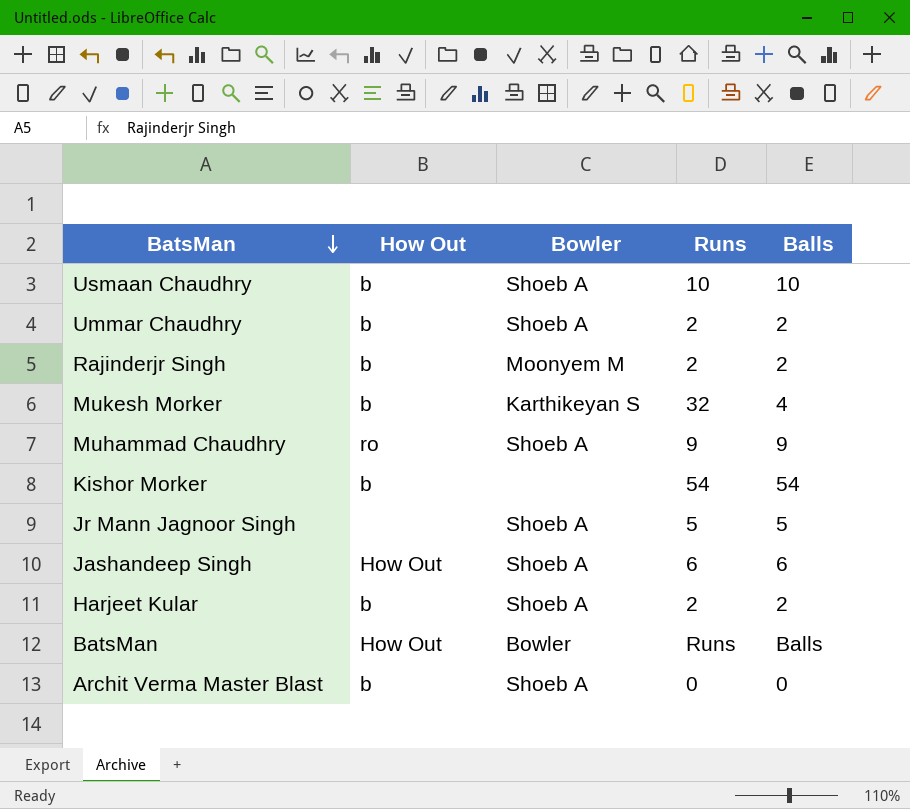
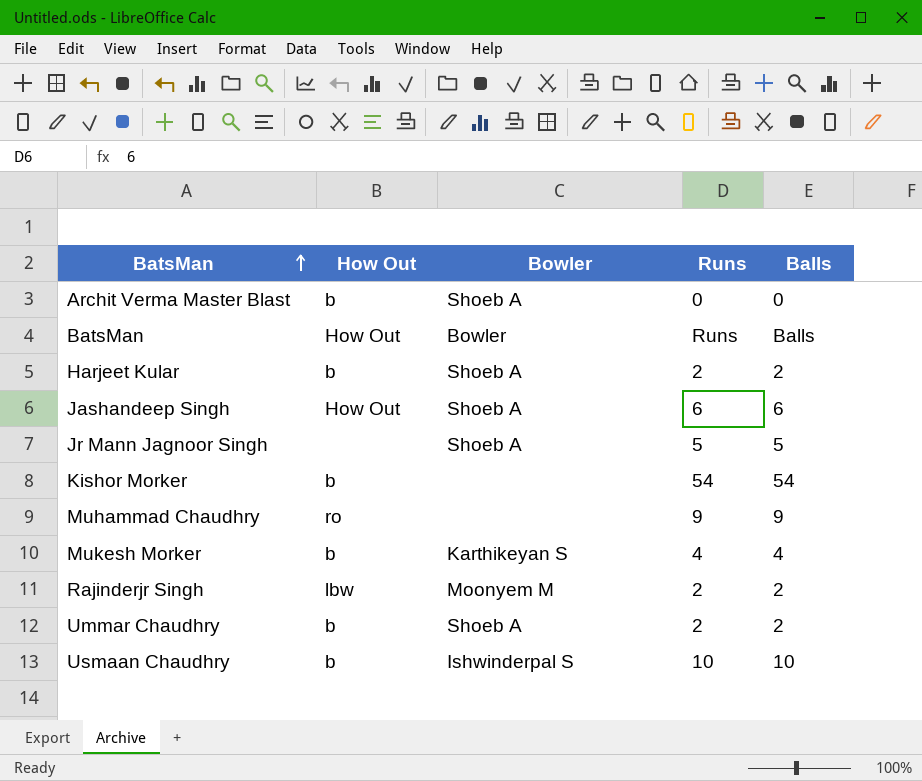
row order: BatsMan descending -> BatsMan ascending
Muhammad Chaudhry | Bowler: Shoeb A -> none
Mukesh Morker | Runs: 32 -> 4
Rajinderjr Singh | How Out: b -> lbw
Usmaan Chaudhry | Bowler: Shoeb A -> Ishwinderpal S

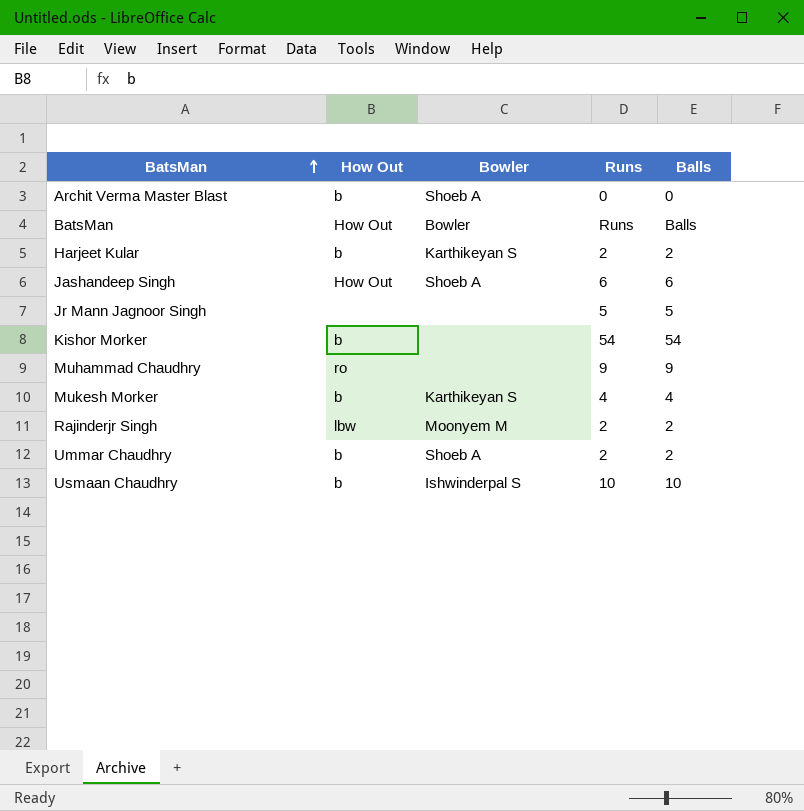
Harjeet Kular | Bowler: Shoeb A -> Karthikeyan S
Jr Mann Jagnoor Singh | Bowler: Shoeb A -> none

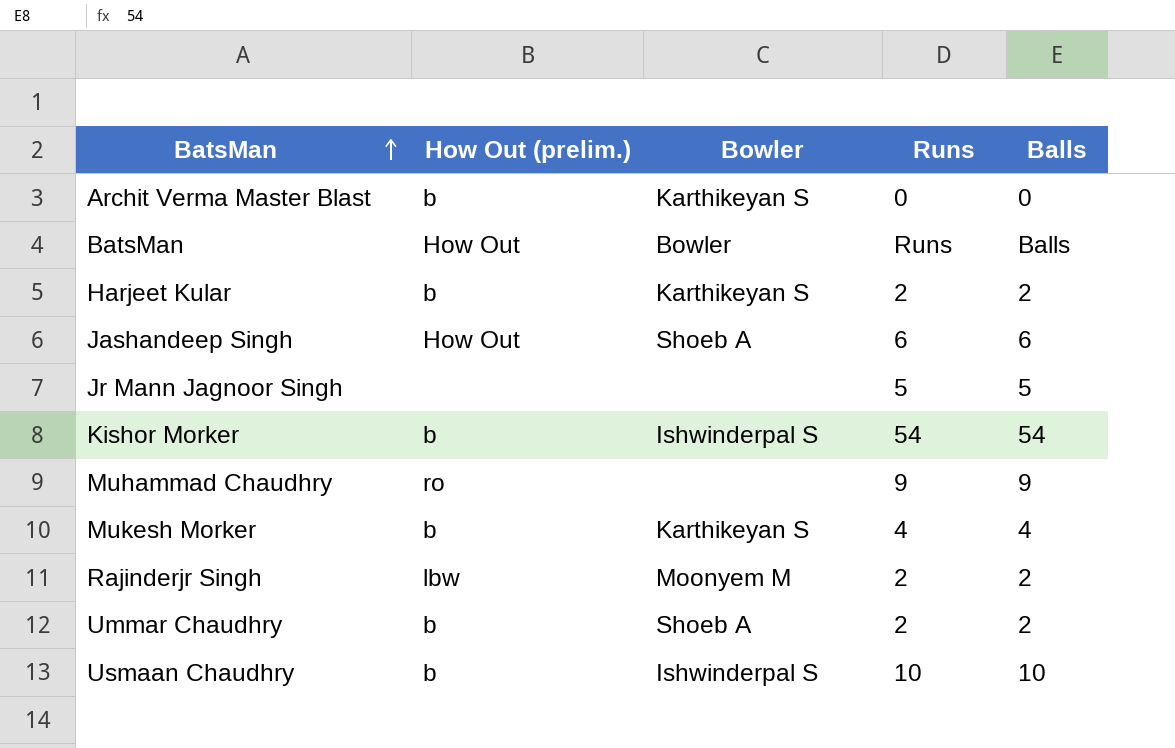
column name: How Out -> How Out (prelim.)
Archit Verma Master Blast | Bowler: Shoeb A -> Karthikeyan S
Kishor Morker | Bowler: none -> Ishwinderpal S

